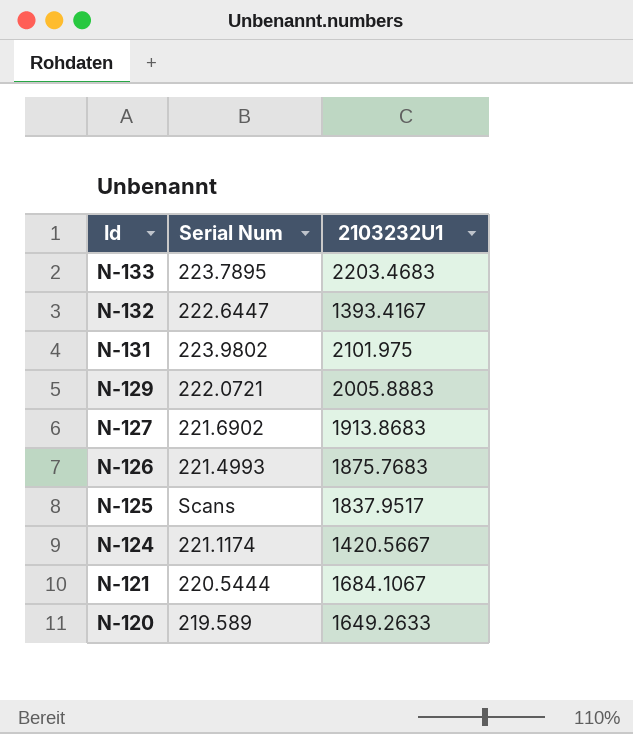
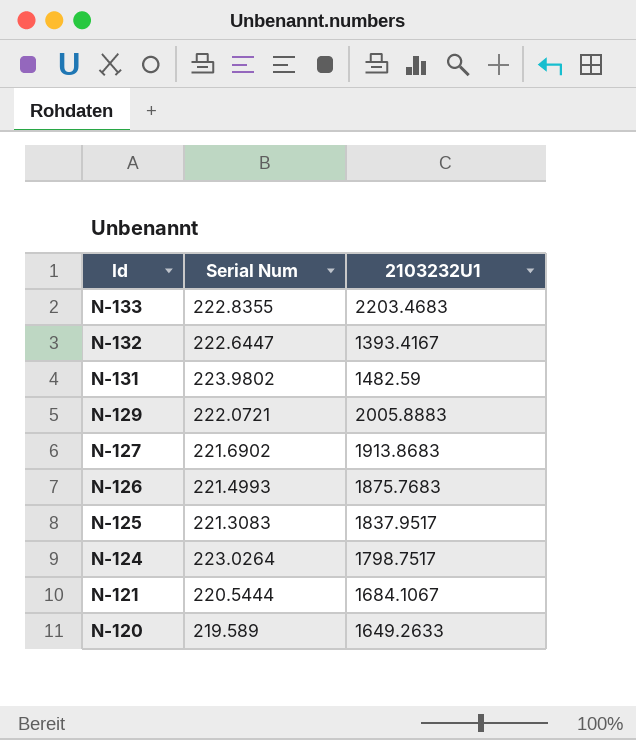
N-133 | Serial Num: 223.7895 -> 222.8355
N-131 | 2103232U1: 2101.975 -> 1482.59
N-125 | Serial Num: Scans -> 221.3083
N-124 | Serial Num: 221.1174 -> 223.0264
N-124 | 2103232U1: 1420.5667 -> 1798.7517

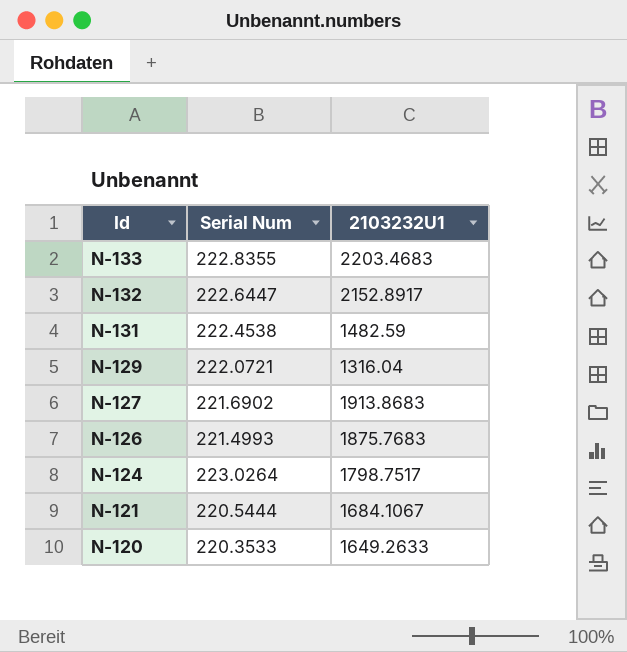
row N-125: 221.3083 | 1837.9517 -> none
N-132 | 2103232U1: 1393.4167 -> 2152.8917
N-131 | Serial Num: 223.9802 -> 222.4538
N-129 | 2103232U1: 2005.8883 -> 1316.04
N-120 | Serial Num: 219.589 -> 220.3533

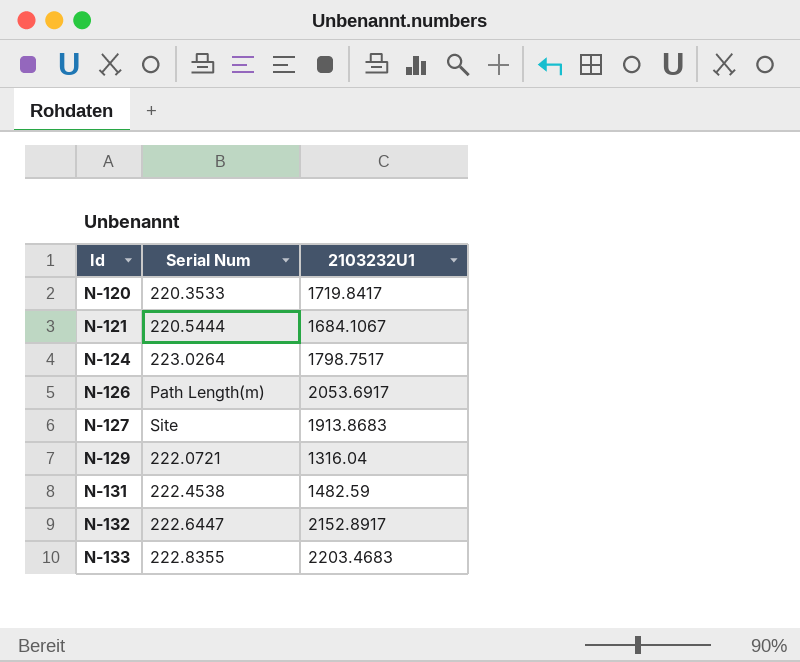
row order: Id descending -> Id ascending
N-120 | 2103232U1: 1649.2633 -> 1719.8417
N-126 | Serial Num: 221.4993 -> Path Length(m)
N-126 | 2103232U1: 1875.7683 -> 2053.6917
N-127 | Serial Num: 221.6902 -> Site

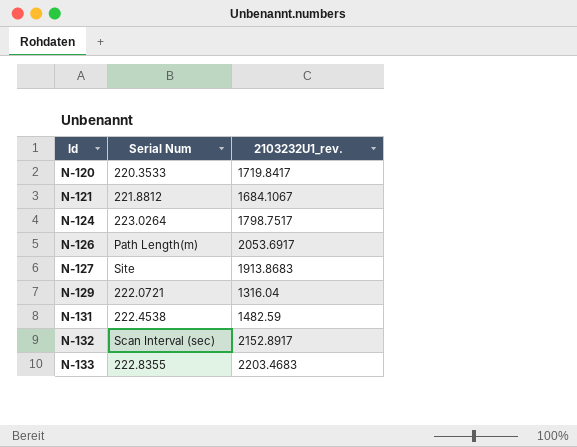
column name: 2103232U1 -> 2103232U1_rev.
N-121 | Serial Num: 220.5444 -> 221.8812
N-132 | Serial Num: 222.6447 -> Scan Interval (sec)

